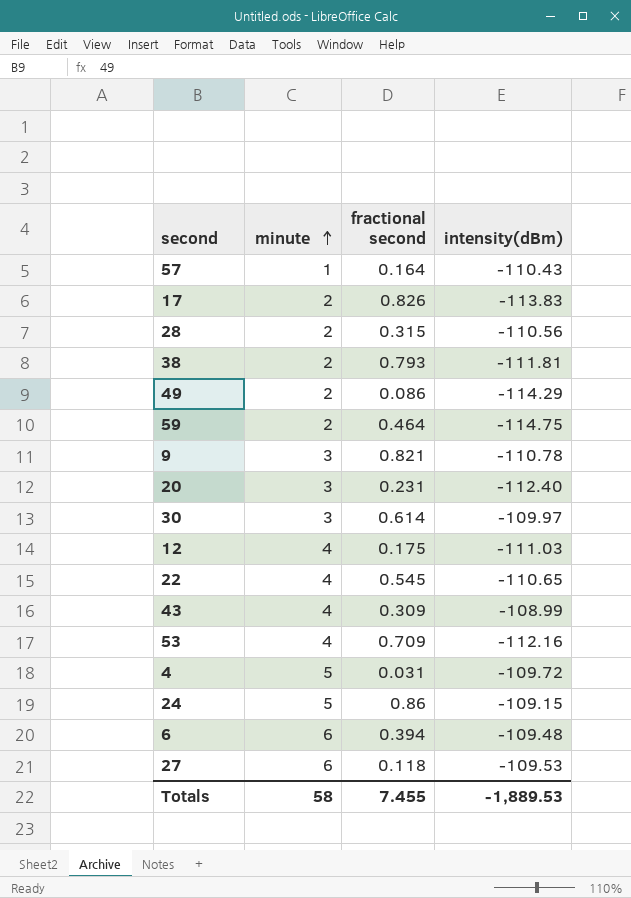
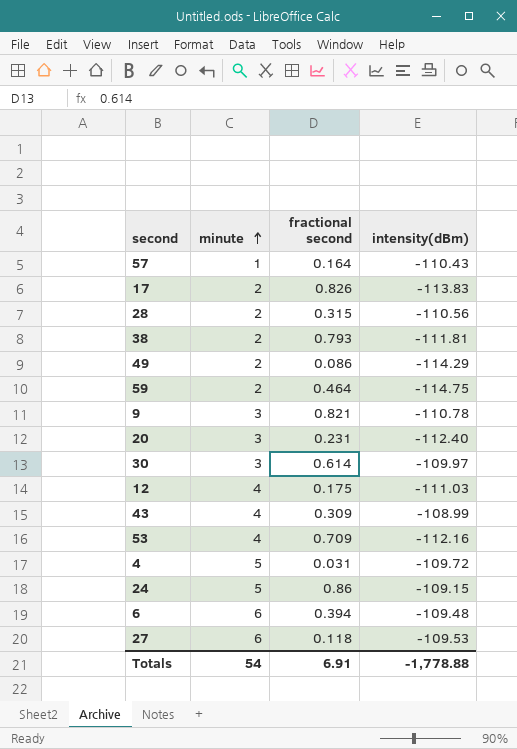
row 22: 4 | 0.545 | -110.65 -> none
Totals | minute: 58 -> 54
Totals | fractional second: 7.455 -> 6.91
Totals | intensity(dBm): -1,889.53 -> -1,778.88

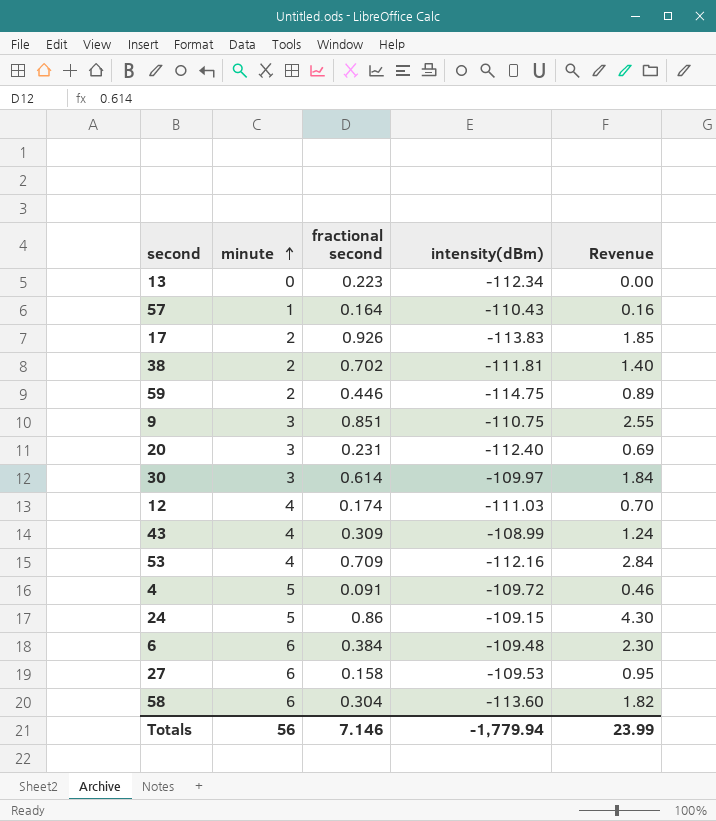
column Revenue | formula: none -> [minute] * [fractional second]
row 28: 2 | 0.315 | -110.56 -> none
row 49: 2 | 0.086 | -114.29 -> none
row 13: none -> 0 | 0.223 | -112.34 | 0.00
17 | fractional second: 0.826 -> 0.926
38 | fractional second: 0.793 -> 0.702
59 | fractional second: 0.464 -> 0.446
9 | fractional second: 0.821 -> 0.851
9 | intensity(dBm): -110.78 -> -110.75
12 | fractional second: 0.175 -> 0.174
4 | fractional second: 0.031 -> 0.091
6 | fractional second: 0.394 -> 0.384
27 | fractional second: 0.118 -> 0.158
row 58: none -> 6 | 0.304 | -113.60 | 1.82
Totals | minute: 54 -> 56
Totals | fractional second: 6.91 -> 7.146
Totals | intensity(dBm): -1,778.88 -> -1,779.94

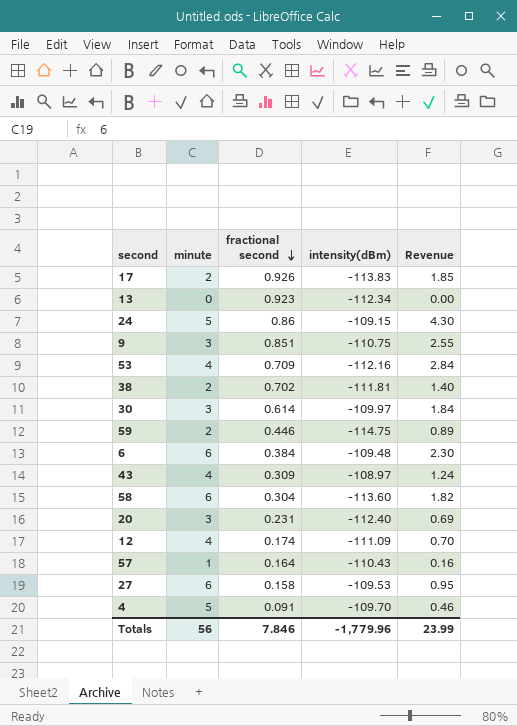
row order: minute ascending -> fractional second descending
13 | fractional second: 0.223 -> 0.923
43 | intensity(dBm): -108.99 -> -108.97
12 | intensity(dBm): -111.03 -> -111.09
4 | intensity(dBm): -109.72 -> -109.70
Totals | fractional second: 7.146 -> 7.846
Totals | intensity(dBm): -1,779.94 -> -1,779.96

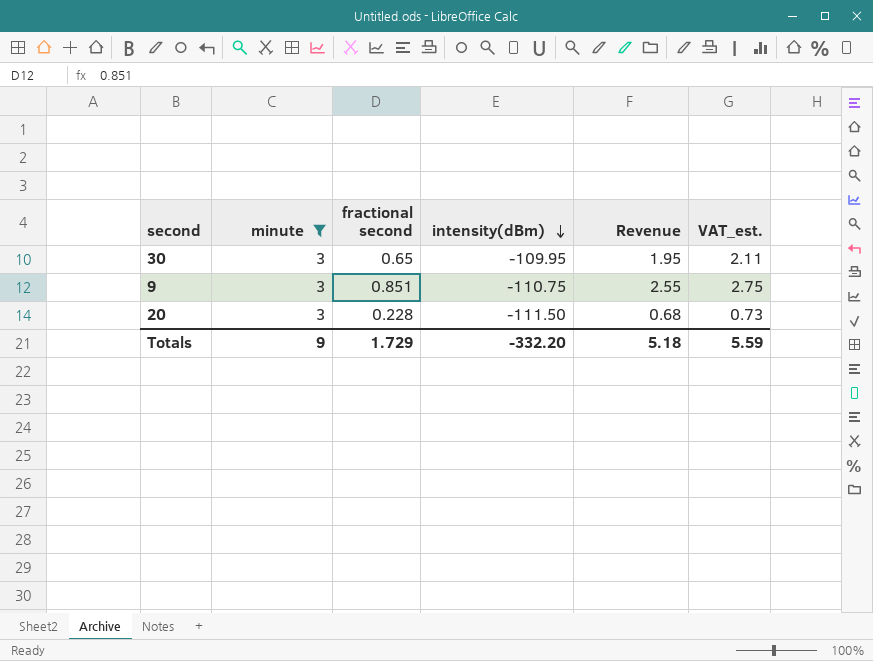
filter: none -> minute = 3
row order: fractional second descending -> intensity(dBm) descending
column VAT_est. | formula: none -> [Revenue] * 1.08
30 | fractional second: 0.614 -> 0.65
30 | intensity(dBm): -109.97 -> -109.95
30 | Revenue: 1.84 -> 1.95
20 | fractional second: 0.231 -> 0.228
20 | intensity(dBm): -112.40 -> -111.50
20 | Revenue: 0.69 -> 0.68
Totals | minute: 56 -> 9
Totals | fractional second: 7.846 -> 1.729
Totals | intensity(dBm): -1,779.96 -> -332.20
Totals | Revenue: 23.99 -> 5.18

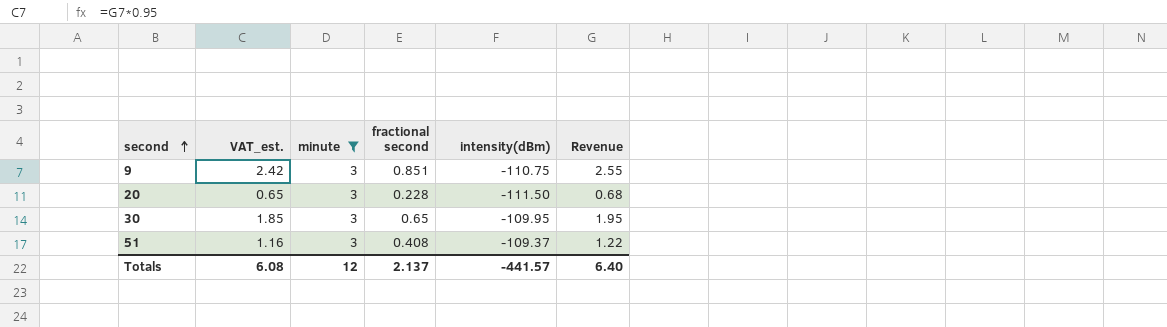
row order: intensity(dBm) descending -> second ascending
column VAT_est. | formula: [Revenue] * 1.08 -> [Revenue] * 0.95
column VAT_est. | position: 6 -> 2
row 51: none -> 1.16 | 3 | 0.408 | -109.37 | 1.22
Totals | VAT_est.: 5.59 -> 6.08
Totals | minute: 9 -> 12
Totals | fractional second: 1.729 -> 2.137
Totals | intensity(dBm): -332.20 -> -441.57
Totals | Revenue: 5.18 -> 6.40

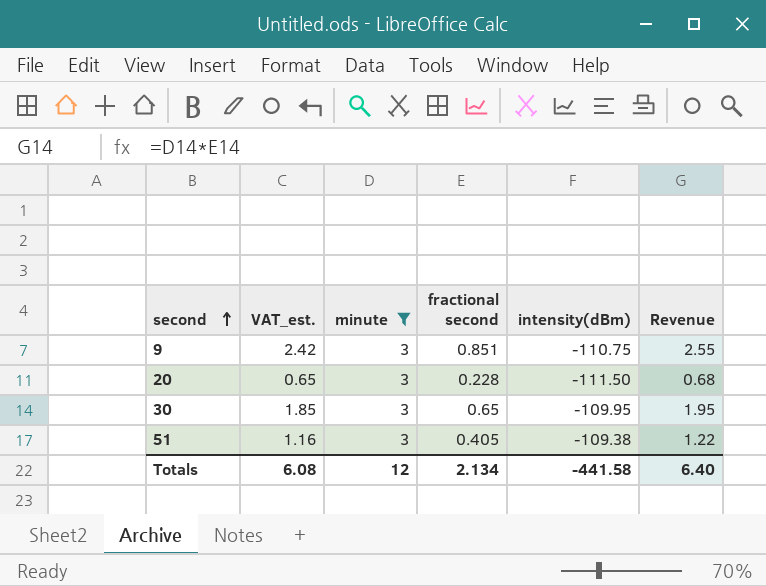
51 | fractional second: 0.408 -> 0.405
51 | intensity(dBm): -109.37 -> -109.38
Totals | fractional second: 2.137 -> 2.134
Totals | intensity(dBm): -441.57 -> -441.58

